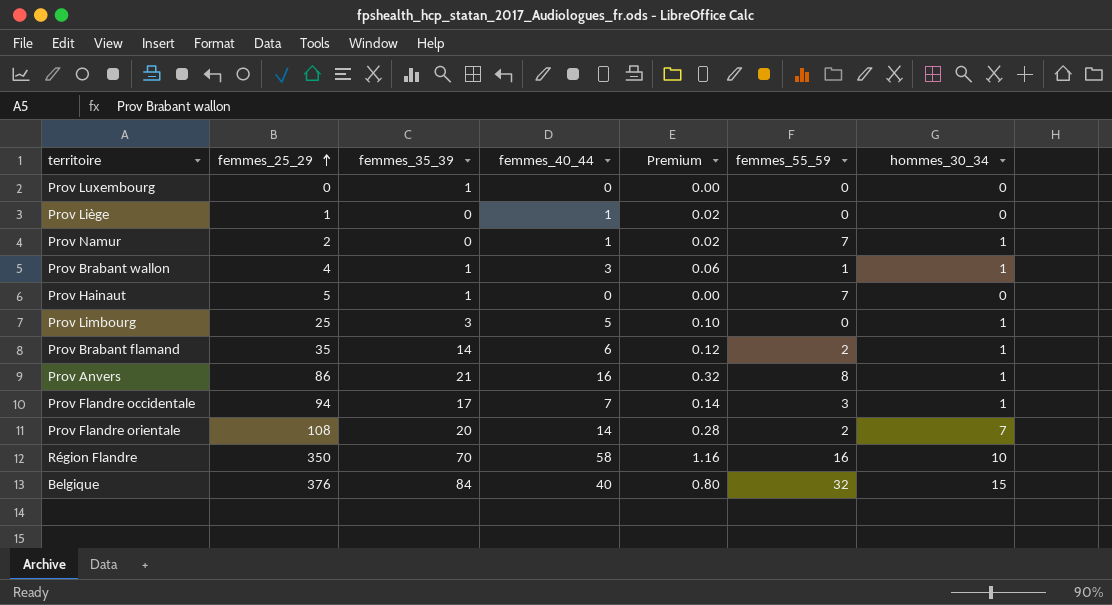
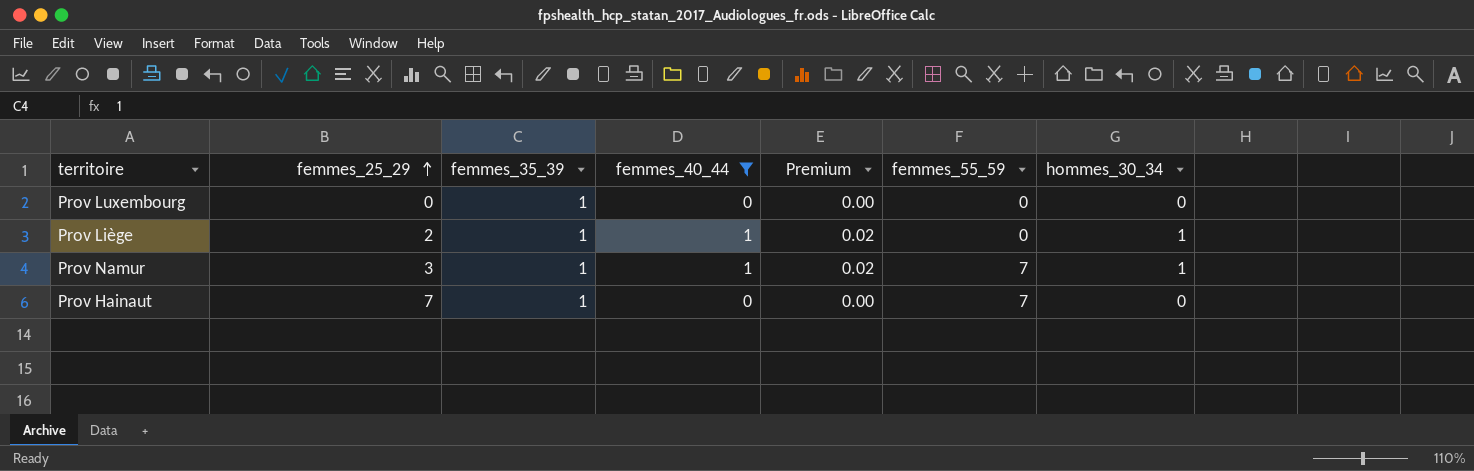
filter: none -> femmes_40_44 <= 1
Prov Liège | femmes_25_29: 1 -> 2
Prov Liège | femmes_35_39: 0 -> 1
Prov Liège | hommes_30_34: 0 -> 1
Prov Namur | femmes_25_29: 2 -> 3
Prov Namur | femmes_35_39: 0 -> 1
Prov Hainaut | femmes_25_29: 5 -> 7

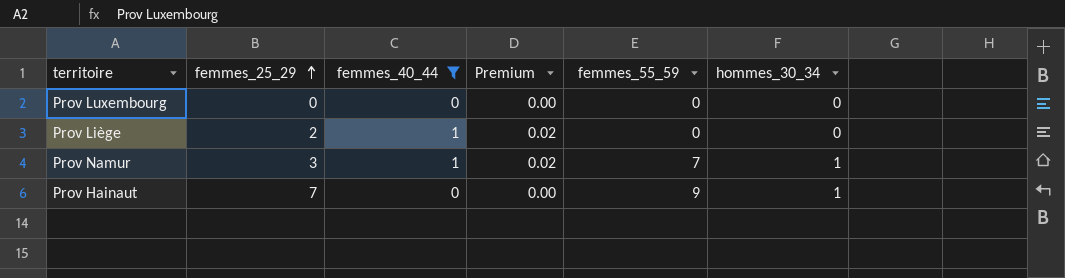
column femmes_35_39 | position: 3 -> none
Prov Liège | hommes_30_34: 1 -> 0
Prov Hainaut | femmes_55_59: 7 -> 9
Prov Hainaut | hommes_30_34: 0 -> 1

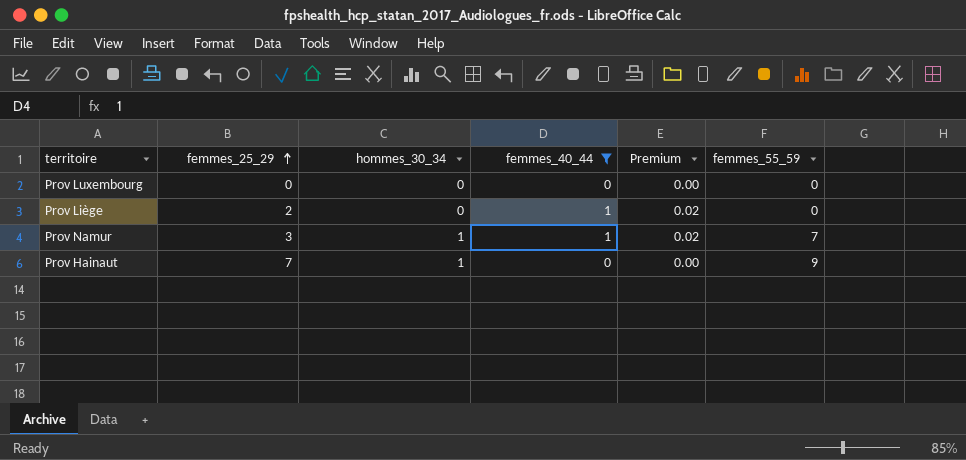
column hommes_30_34 | position: 6 -> 3

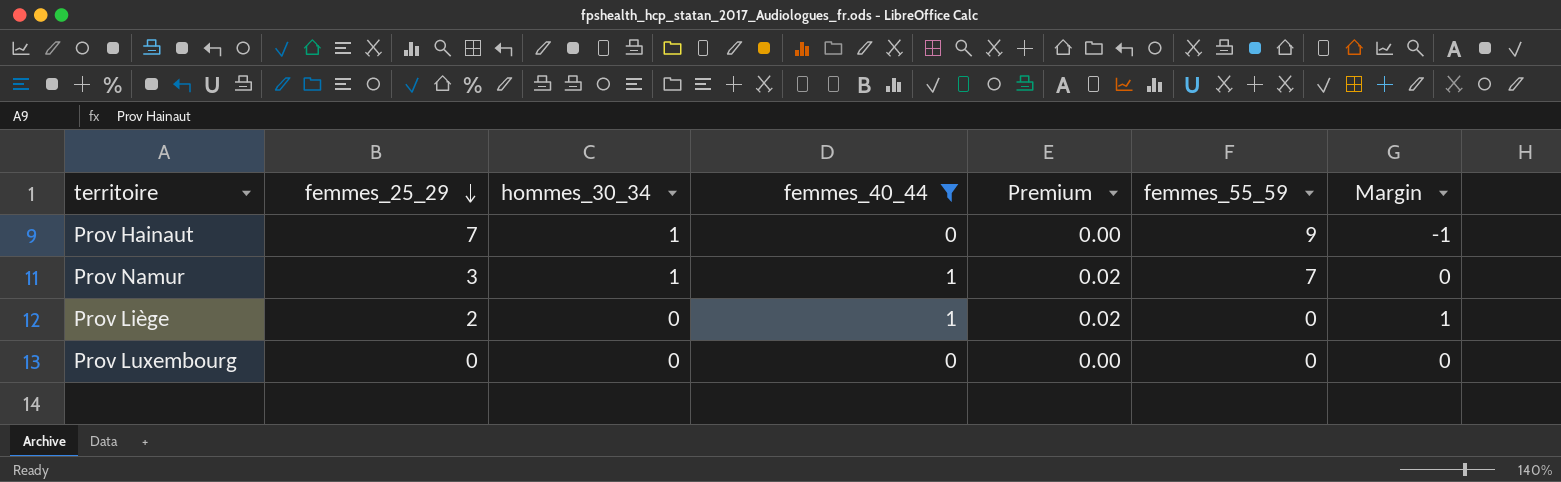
row order: femmes_25_29 ascending -> femmes_25_29 descending
column Margin | formula: none -> [femmes_40_44] - [hommes_30_34]

